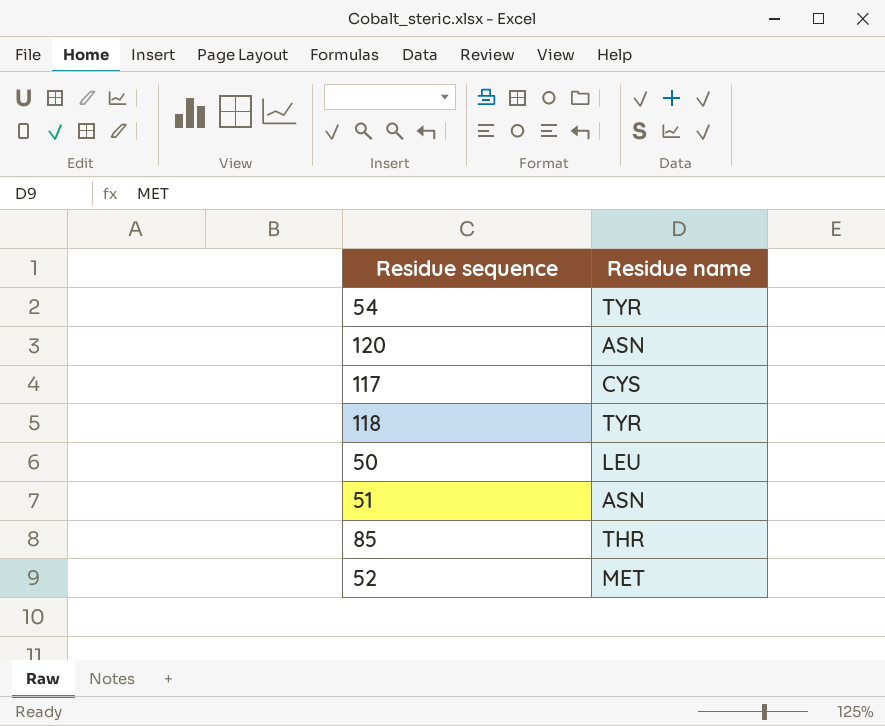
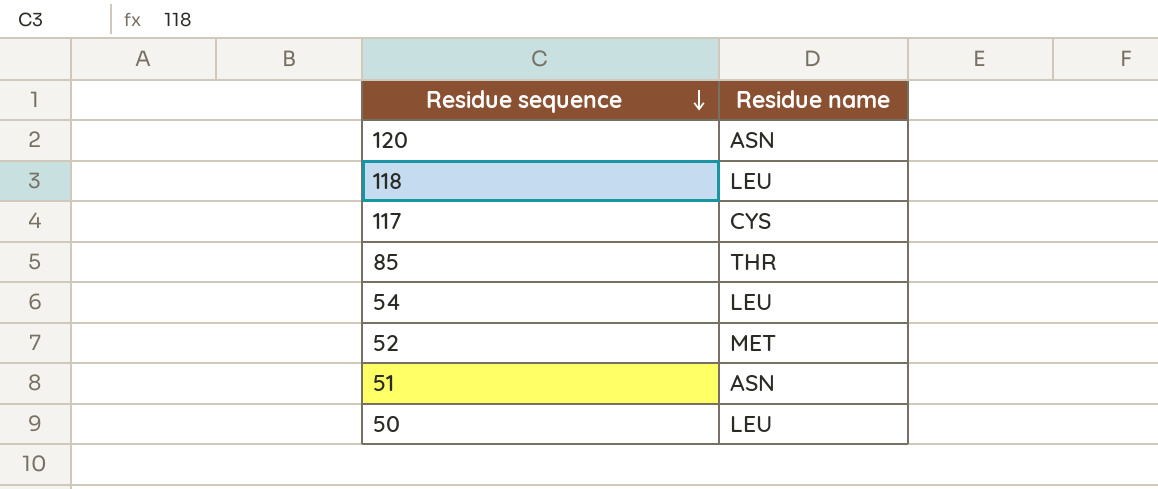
row order: none -> Residue sequence descending
118 | Residue name: TYR -> LEU
54 | Residue name: TYR -> LEU

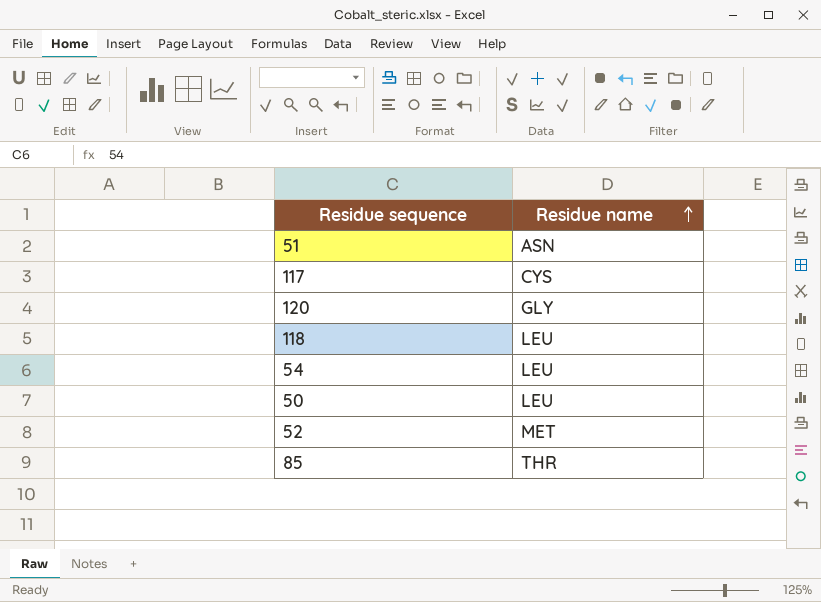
row order: Residue sequence descending -> Residue name ascending
120 | Residue name: ASN -> GLY

